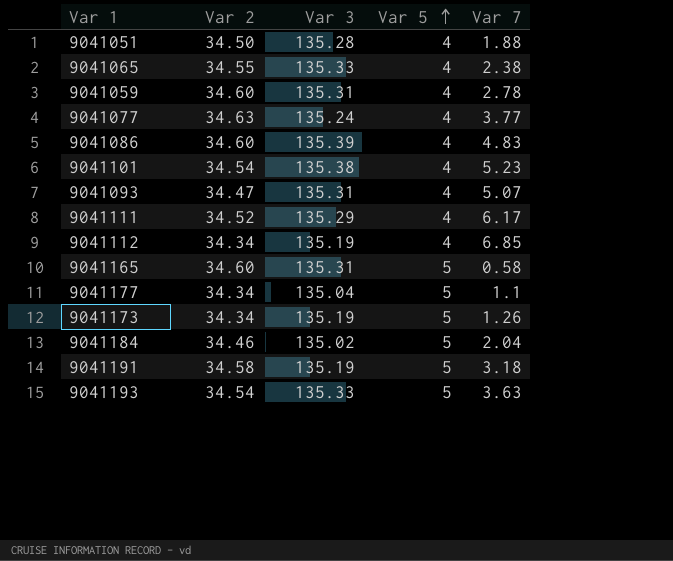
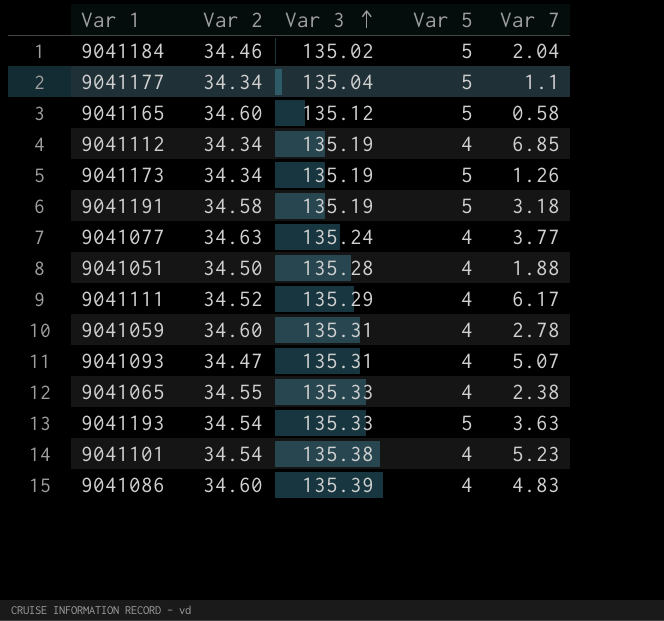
row order: Var 5 ascending -> Var 3 ascending
9041165 | Var 3: 135.31 -> 135.12

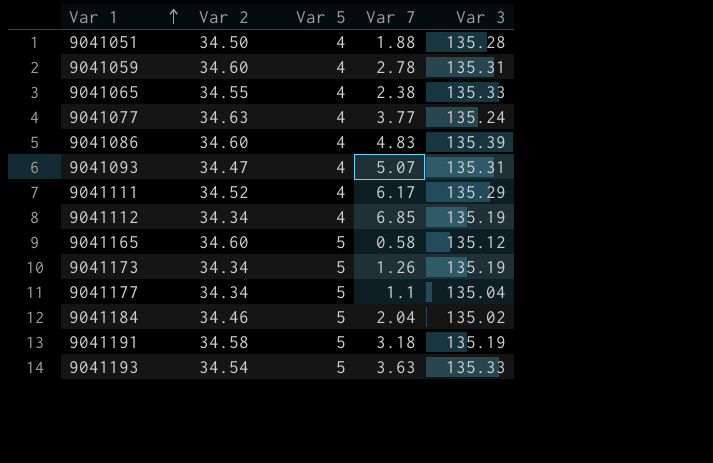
row order: Var 3 ascending -> Var 1 ascending
column Var 3 | position: 3 -> 5
row 9041101: 34.54 | 135.38 | 4 | 5.23 -> none

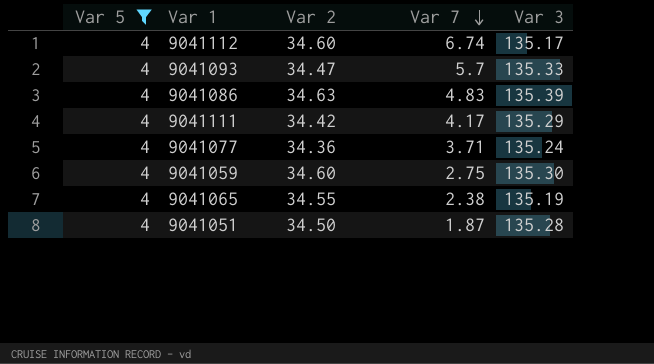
filter: none -> Var 5 = 4
row order: Var 1 ascending -> Var 7 descending
column Var 5 | position: 3 -> 1
9041112 | Var 2: 34.34 -> 34.60
9041112 | Var 7: 6.85 -> 6.74
9041112 | Var 3: 135.19 -> 135.17
9041093 | Var 7: 5.07 -> 5.7
9041093 | Var 3: 135.31 -> 135.33
9041086 | Var 2: 34.60 -> 34.63
9041111 | Var 2: 34.52 -> 34.42
9041111 | Var 7: 6.17 -> 4.17
9041077 | Var 2: 34.63 -> 34.36
9041077 | Var 7: 3.77 -> 3.71
9041059 | Var 7: 2.78 -> 2.75
9041059 | Var 3: 135.31 -> 135.30
9041065 | Var 3: 135.33 -> 135.19
9041051 | Var 7: 1.88 -> 1.87

